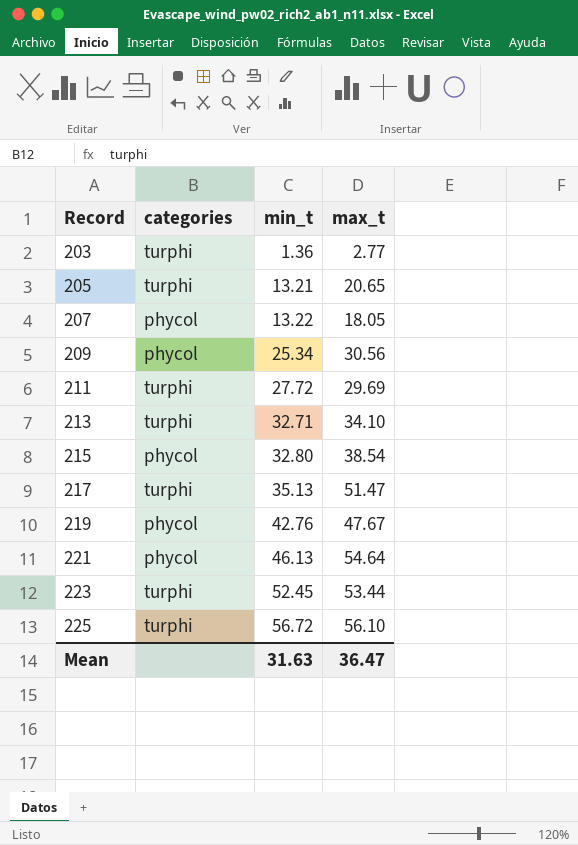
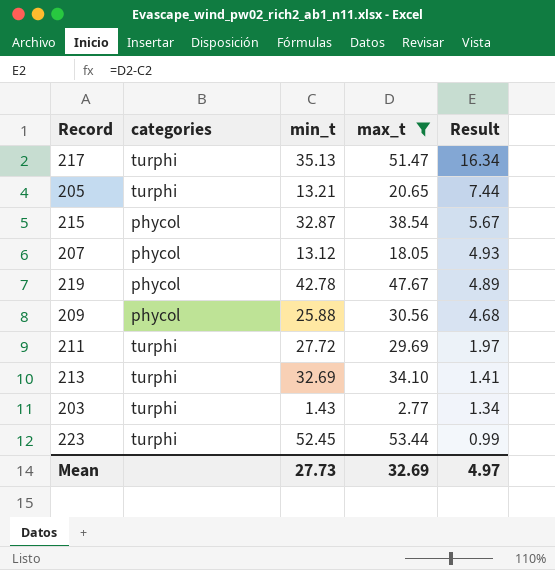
filter: none -> max_t <= 53.44
row order: Record ascending -> Result descending
column Result | formula: none -> [max_t] - [min_t]
215 | min_t: 32.80 -> 32.87
207 | min_t: 13.22 -> 13.12
219 | min_t: 42.76 -> 42.78
209 | min_t: 25.34 -> 25.88
213 | min_t: 32.71 -> 32.69
203 | min_t: 1.36 -> 1.43
Mean | min_t: 31.63 -> 27.73
Mean | max_t: 36.47 -> 32.69

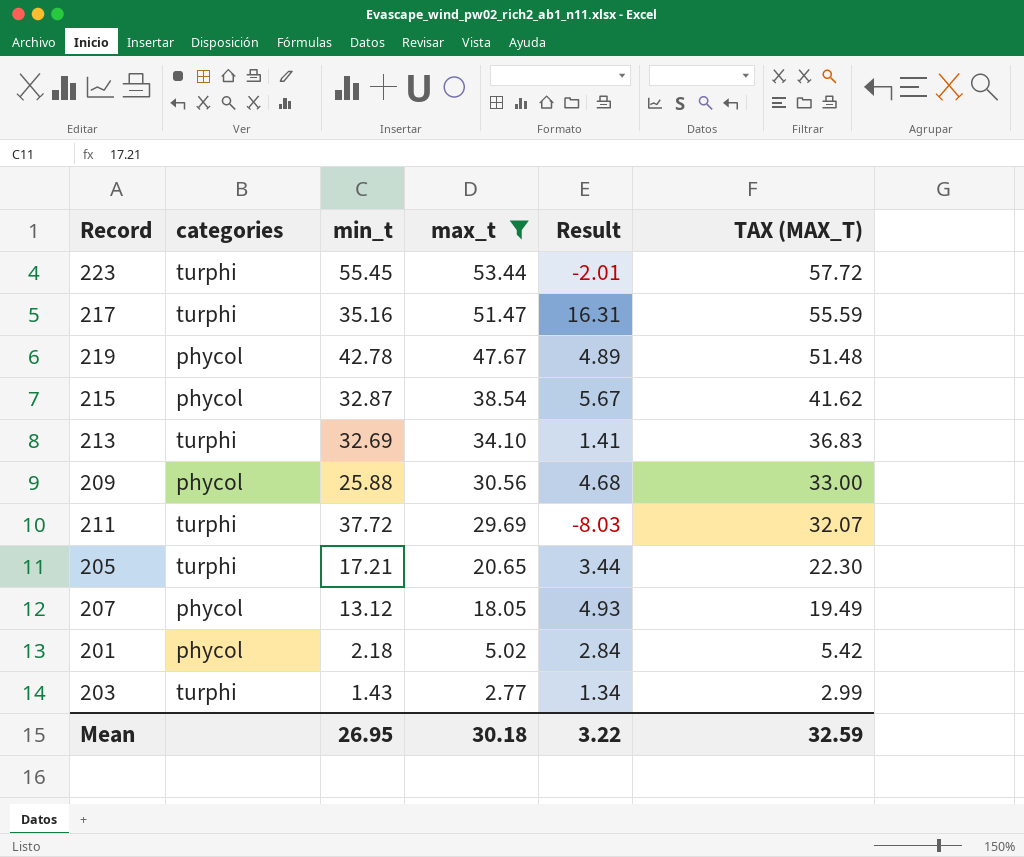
row order: Result descending -> max_t descending
column TAX (MAX_T) | formula: none -> [max_t] * 1.08
223 | min_t: 52.45 -> 55.45
223 | Result: 0.99 -> -2.01
217 | min_t: 35.13 -> 35.16
217 | Result: 16.34 -> 16.31
211 | min_t: 27.72 -> 37.72
211 | Result: 1.97 -> -8.03
205 | min_t: 13.21 -> 17.21
205 | Result: 7.44 -> 3.44
row 201: none -> phycol | 2.18 | 5.02 | 2.84 | 5.42
Mean | min_t: 27.73 -> 26.95
Mean | max_t: 32.69 -> 30.18
Mean | Result: 4.97 -> 3.22

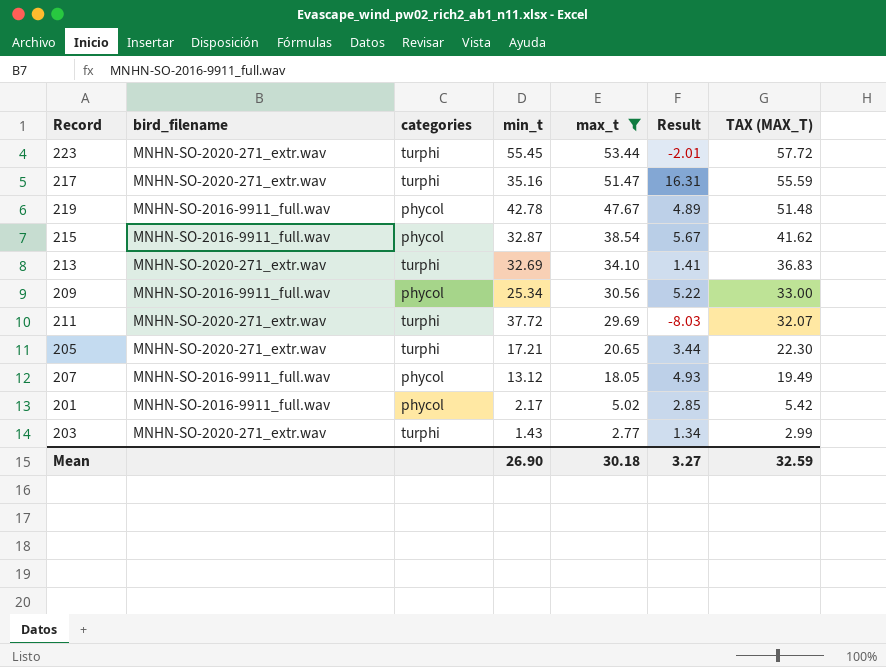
column bird_filename | position: none -> 2
209 | min_t: 25.88 -> 25.34
209 | Result: 4.68 -> 5.22
201 | min_t: 2.18 -> 2.17
201 | Result: 2.84 -> 2.85
Mean | min_t: 26.95 -> 26.90
Mean | Result: 3.22 -> 3.27

